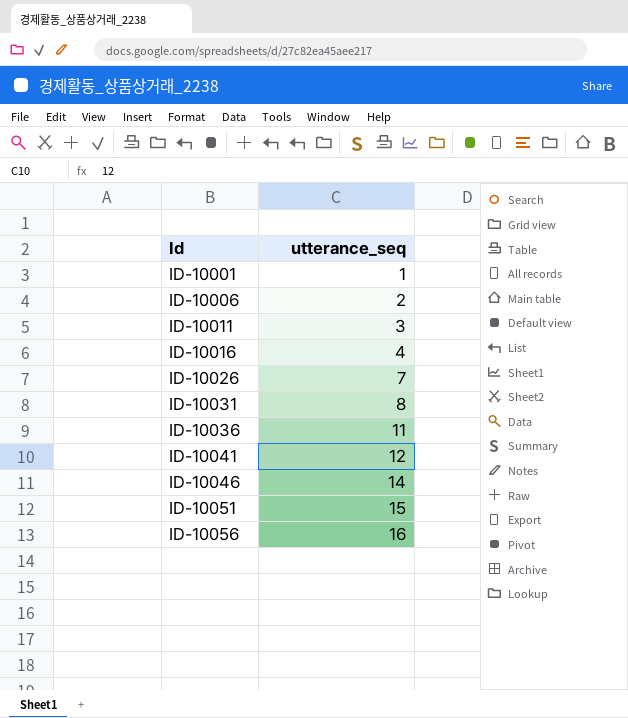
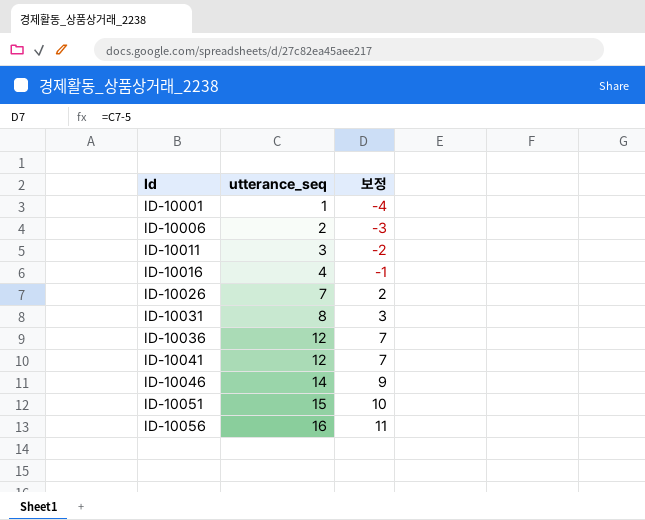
column 보정 | formula: none -> [utterance_seq] - 5
ID-10036 | utterance_seq: 11 -> 12

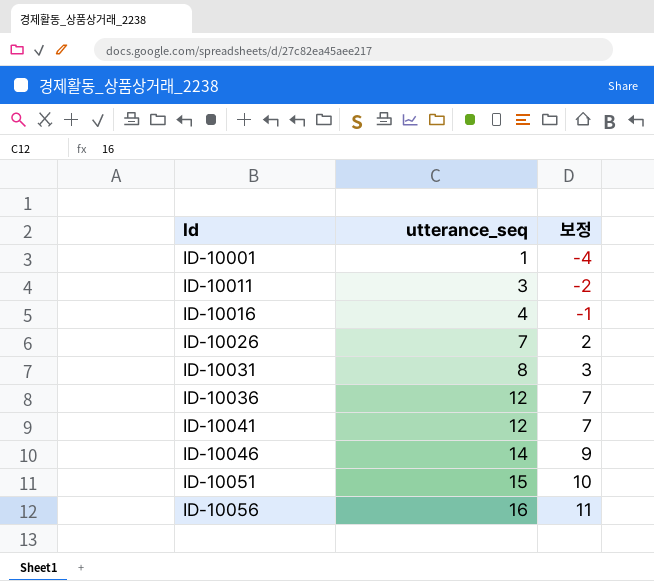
row ID-10006: 2 | -3 -> none

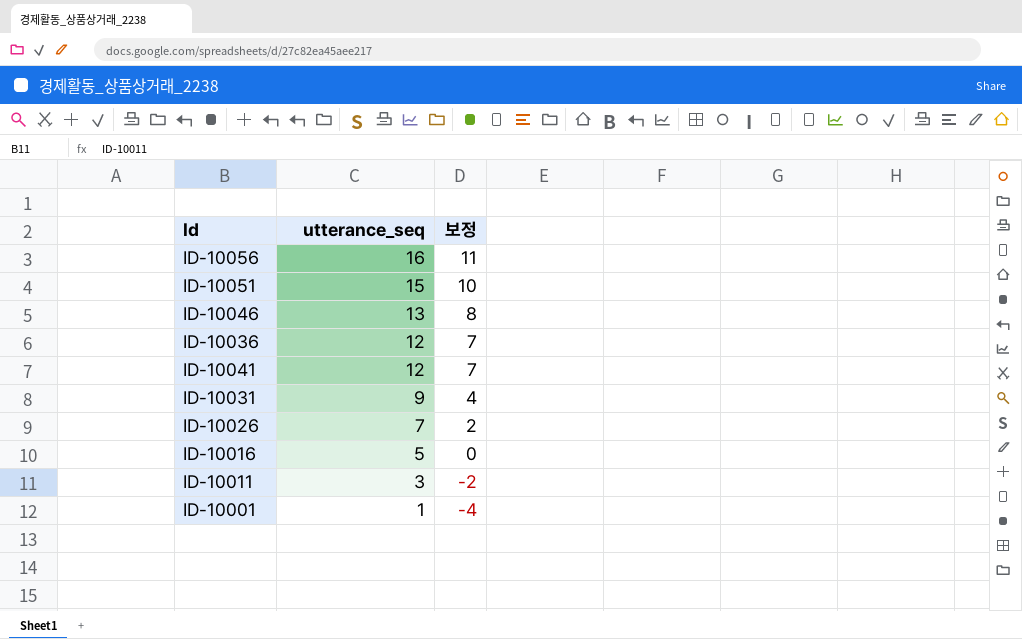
row order: Id ascending -> utterance_seq descending
ID-10046 | utterance_seq: 14 -> 13
ID-10046 | 보정: 9 -> 8
ID-10031 | utterance_seq: 8 -> 9
ID-10031 | 보정: 3 -> 4
ID-10016 | utterance_seq: 4 -> 5
ID-10016 | 보정: -1 -> 0

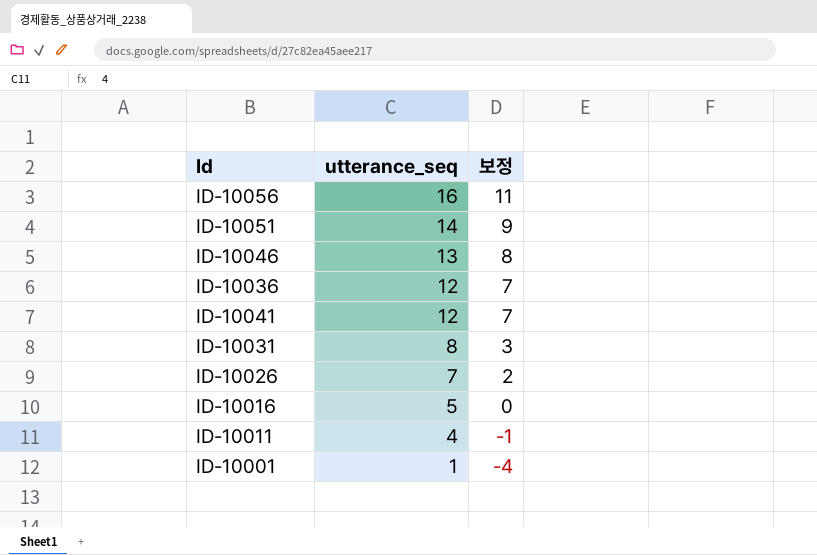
ID-10051 | utterance_seq: 15 -> 14
ID-10051 | 보정: 10 -> 9
ID-10031 | utterance_seq: 9 -> 8
ID-10031 | 보정: 4 -> 3
ID-10011 | utterance_seq: 3 -> 4
ID-10011 | 보정: -2 -> -1

